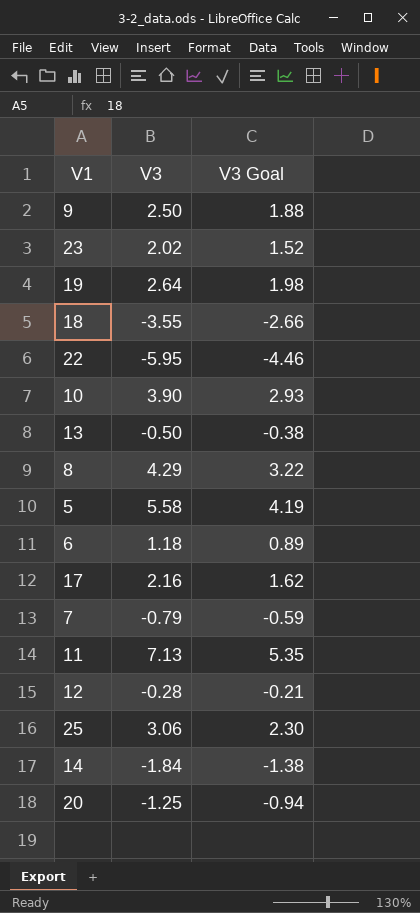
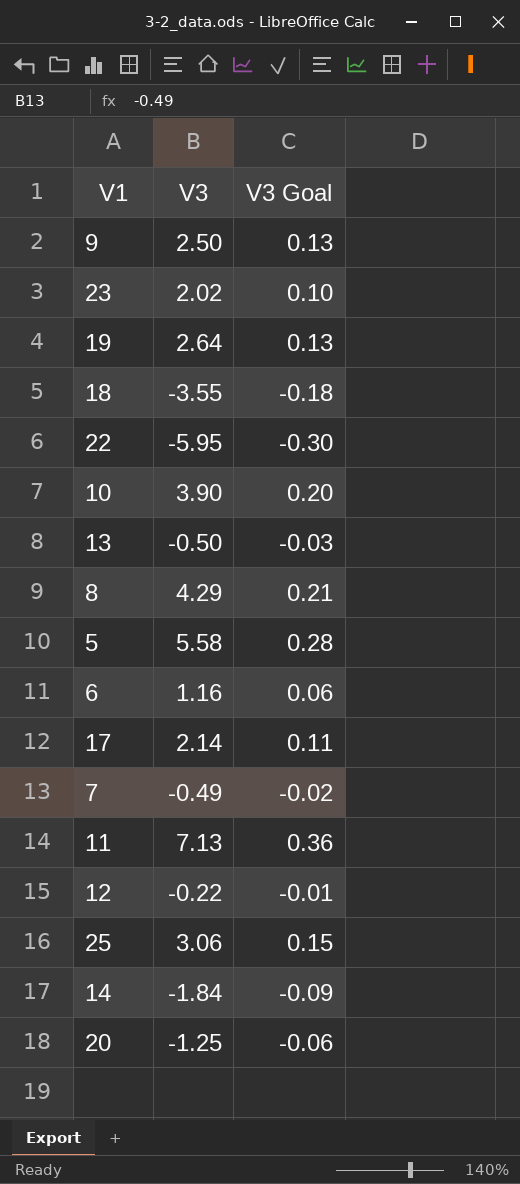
column V3 Goal | formula: [V3] * 0.75 -> [V3] * 0.05
6 | V3: 1.18 -> 1.16
17 | V3: 2.16 -> 2.14
7 | V3: -0.79 -> -0.49
12 | V3: -0.28 -> -0.22

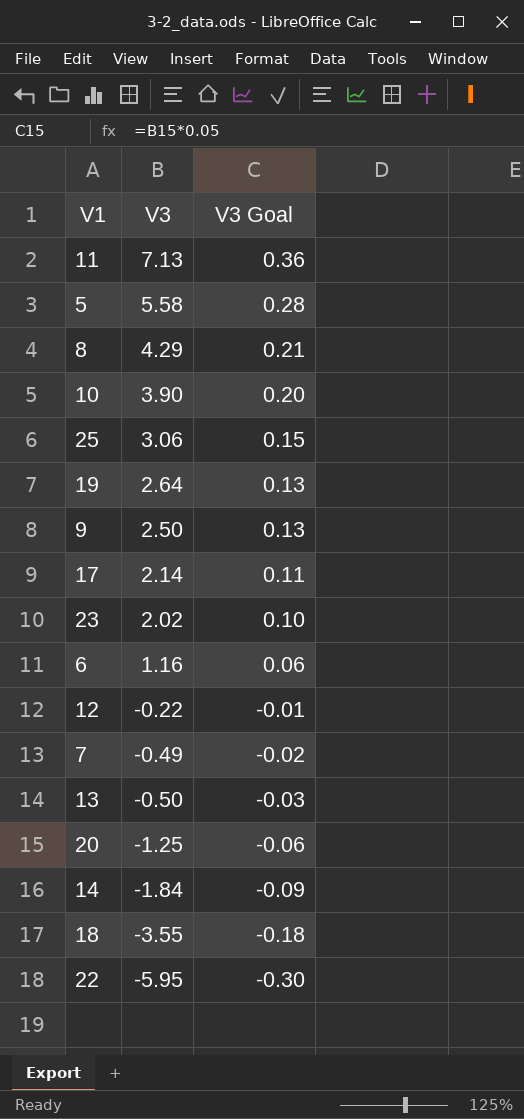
row order: none -> V3 descending

